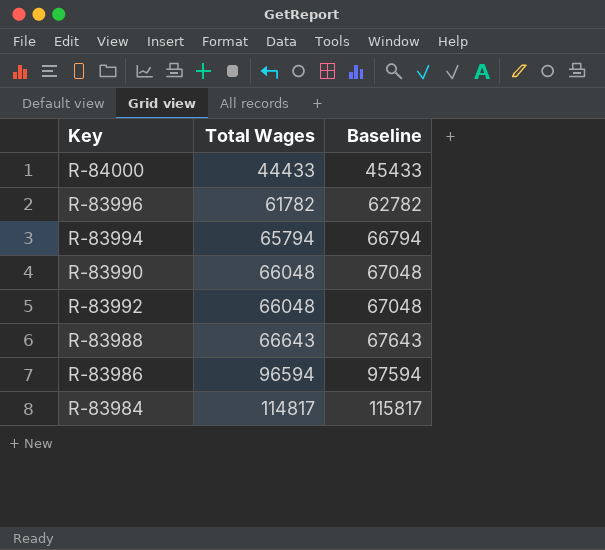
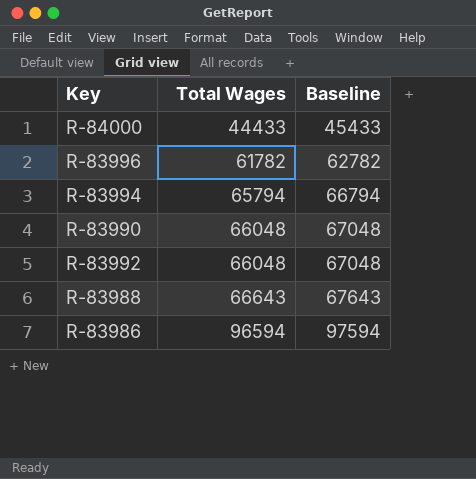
row R-83984: 114817 | 115817 -> none

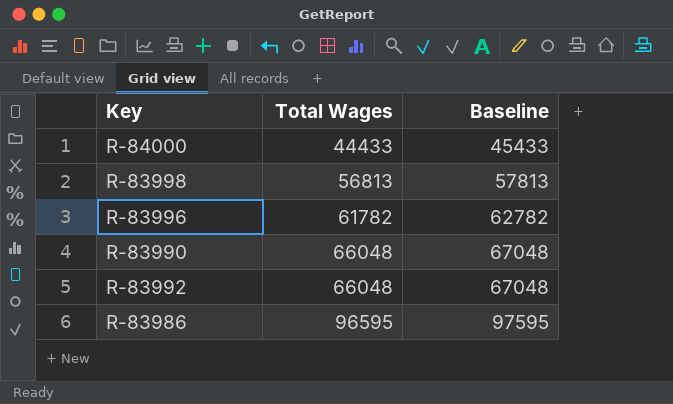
row R-83994: 65794 | 66794 -> none
row R-83988: 66643 | 67643 -> none
row R-83998: none -> 56813 | 57813
R-83986 | Total Wages: 96594 -> 96595
R-83986 | Baseline: 97594 -> 97595

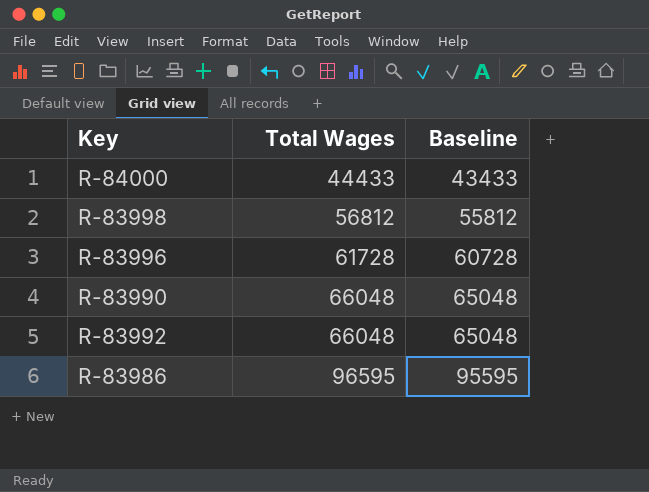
column Baseline | formula: [Total Wages] + 1000 -> [Total Wages] - 1000
R-83998 | Total Wages: 56813 -> 56812
R-83996 | Total Wages: 61782 -> 61728

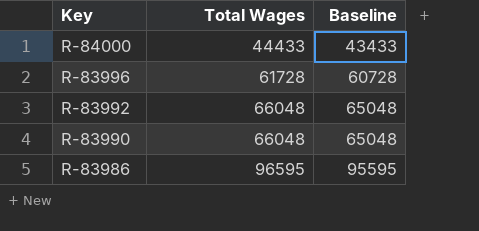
row order: Total Wages ascending -> Key descending
row R-83998: 56812 | 55812 -> none

